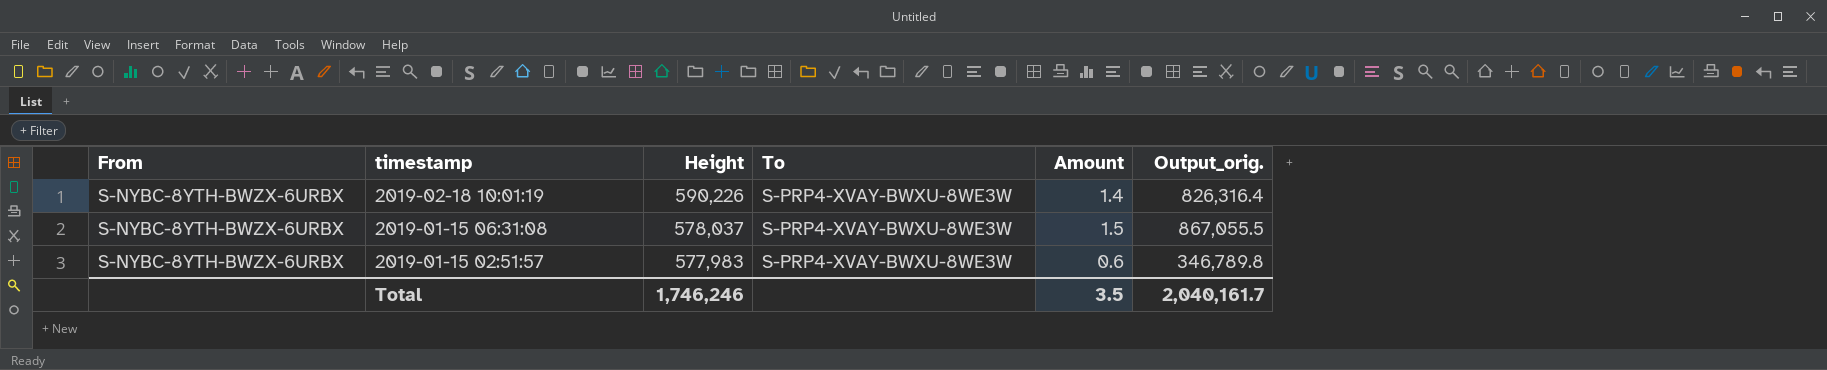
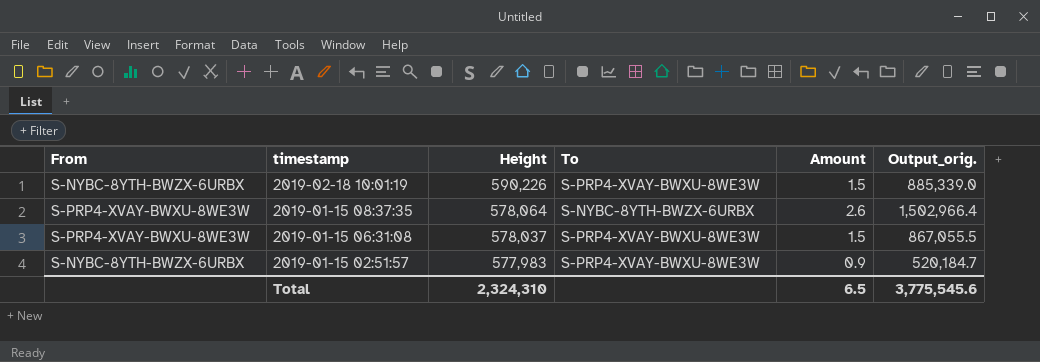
2019-02-18 10:01:19 | Amount: 1.4 -> 1.5
2019-02-18 10:01:19 | Output_orig.: 826,316.4 -> 885,339.0
row 2019-01-15 08:37:35: none -> S-PRP4-XVAY-BWXU-8WE3W | 578,064 | S-NYBC-8YTH-BWZX-6URBX | 2.6 | 1,502,966.4
2019-01-15 06:31:08 | From: S-NYBC-8YTH-BWZX-6URBX -> S-PRP4-XVAY-BWXU-8WE3W
2019-01-15 02:51:57 | Amount: 0.6 -> 0.9
2019-01-15 02:51:57 | Output_orig.: 346,789.8 -> 520,184.7
Total | Height: 1,746,246 -> 2,324,310
Total | Amount: 3.5 -> 6.5
Total | Output_orig.: 2,040,161.7 -> 3,775,545.6

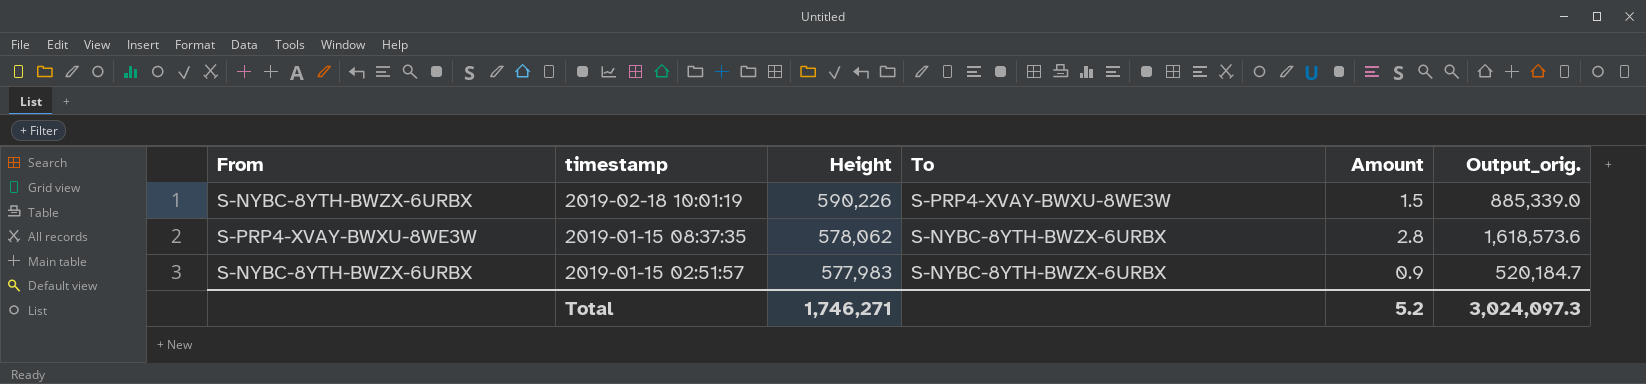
row 2019-01-15 06:31:08: S-PRP4-XVAY-BWXU-8WE3W | 578,037 | S-PRP4-XVAY-BWXU-8WE3W | 1.5 | 867,055.5 -> none
2019-01-15 08:37:35 | Height: 578,064 -> 578,062
2019-01-15 08:37:35 | Amount: 2.6 -> 2.8
2019-01-15 08:37:35 | Output_orig.: 1,502,966.4 -> 1,618,573.6
2019-01-15 02:51:57 | To: S-PRP4-XVAY-BWXU-8WE3W -> S-NYBC-8YTH-BWZX-6URBX
Total | Height: 2,324,310 -> 1,746,271
Total | Amount: 6.5 -> 5.2
Total | Output_orig.: 3,775,545.6 -> 3,024,097.3

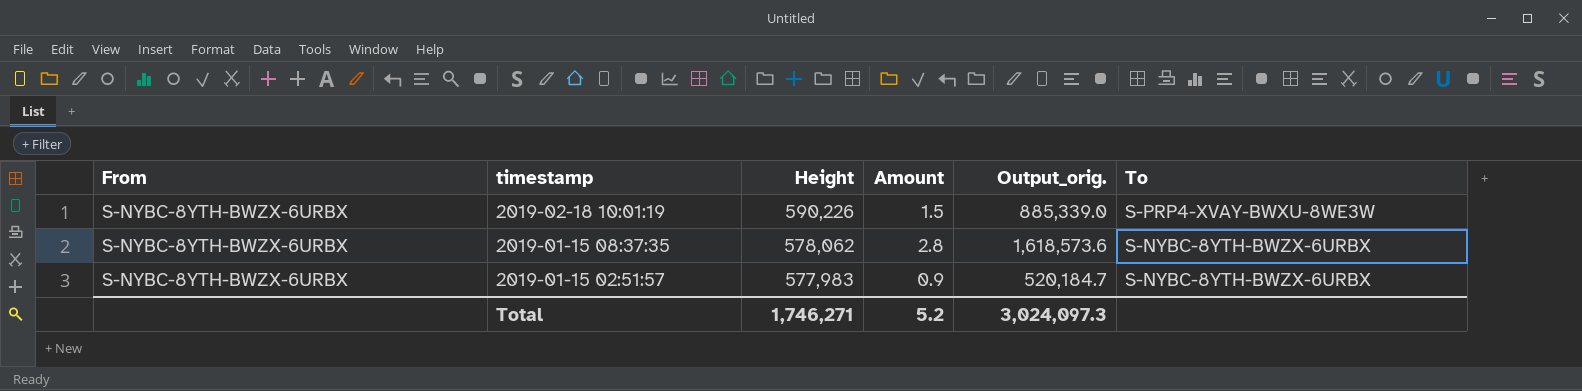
column To | position: 4 -> 6
2019-01-15 08:37:35 | From: S-PRP4-XVAY-BWXU-8WE3W -> S-NYBC-8YTH-BWZX-6URBX

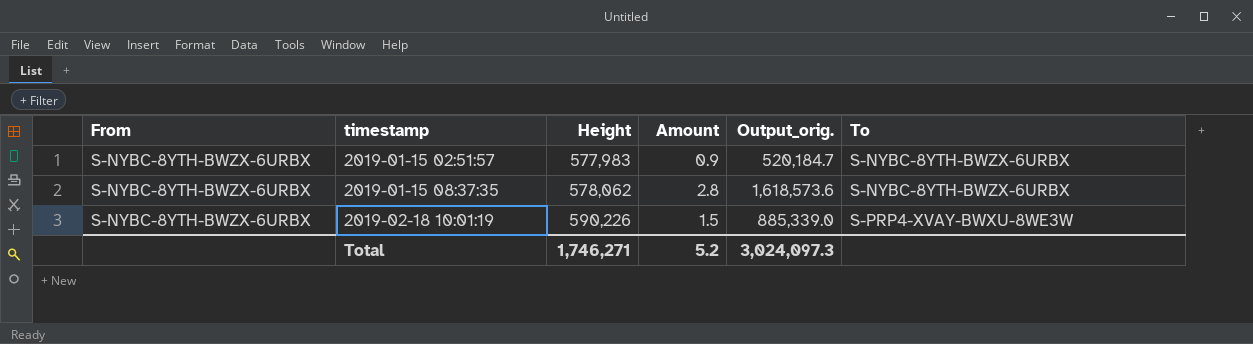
row order: timestamp descending -> timestamp ascending

